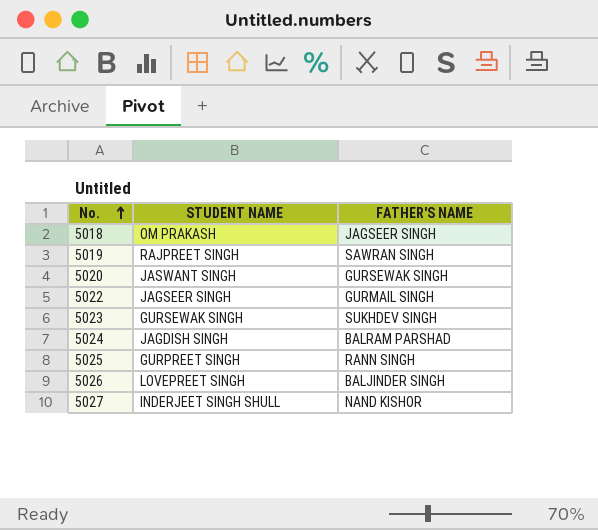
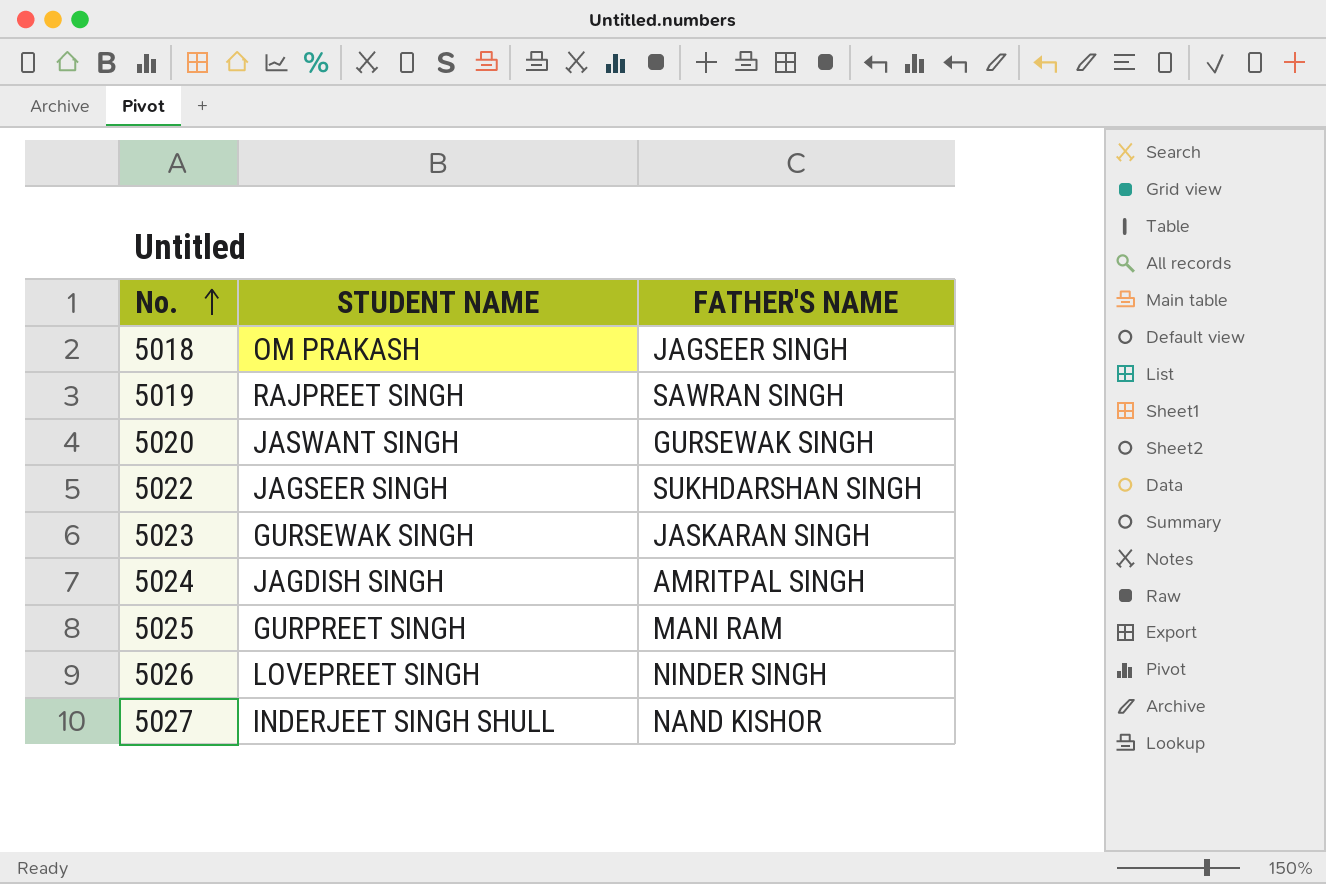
5022 | FATHER'S NAME: GURMAIL SINGH -> SUKHDARSHAN SINGH
5023 | FATHER'S NAME: SUKHDEV SINGH -> JASKARAN SINGH
5024 | FATHER'S NAME: BALRAM PARSHAD -> AMRITPAL SINGH
5025 | FATHER'S NAME: RANN SINGH -> MANI RAM
5026 | FATHER'S NAME: BALJINDER SINGH -> NINDER SINGH

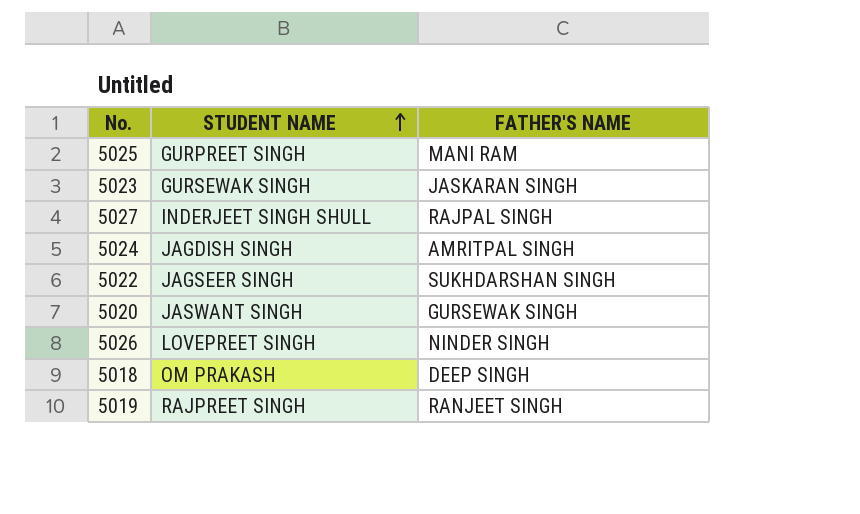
row order: No. ascending -> STUDENT NAME ascending
5027 | FATHER'S NAME: NAND KISHOR -> RAJPAL SINGH
5018 | FATHER'S NAME: JAGSEER SINGH -> DEEP SINGH
5019 | FATHER'S NAME: SAWRAN SINGH -> RANJEET SINGH

